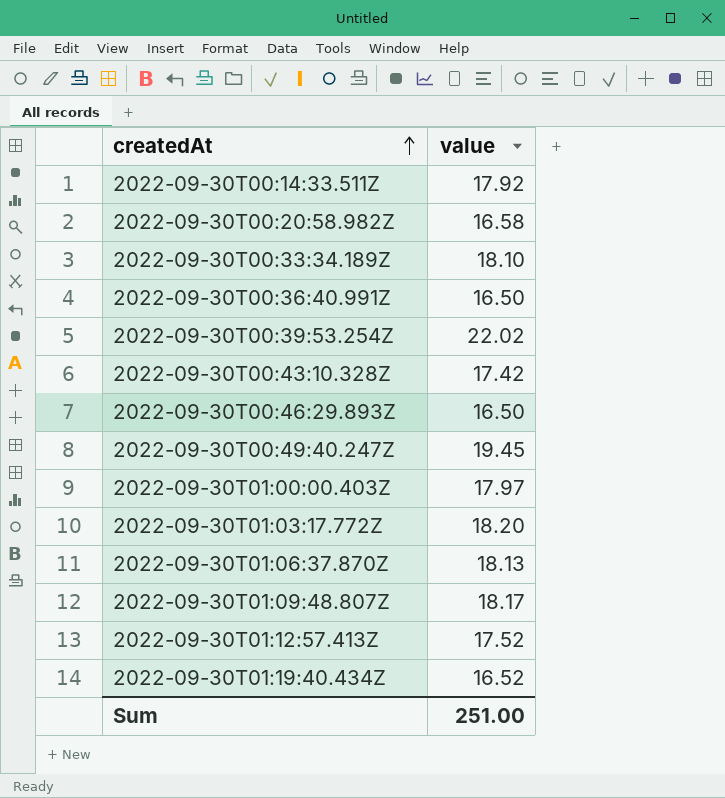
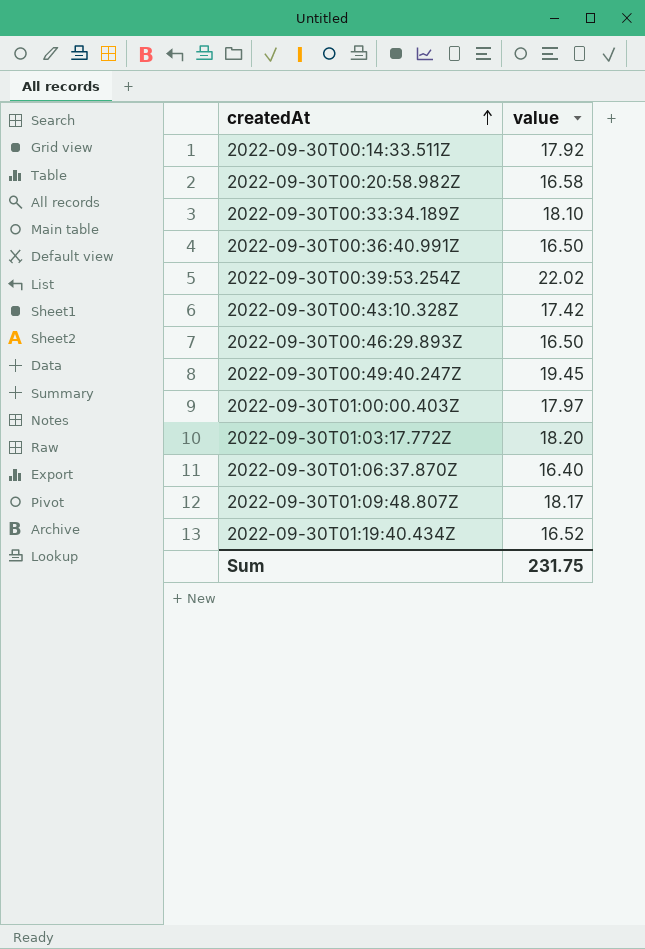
row 2022-09-30T01:12:57.413Z: 17.52 -> none
2022-09-30T01:06:37.870Z | value: 18.13 -> 16.40
Sum | value: 251.00 -> 231.75

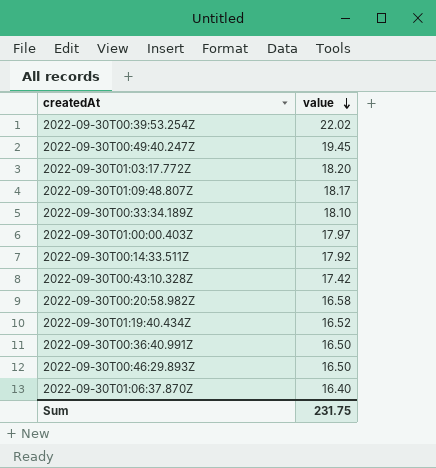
row order: createdAt ascending -> value descending

